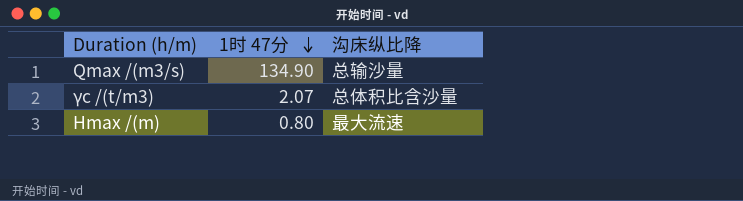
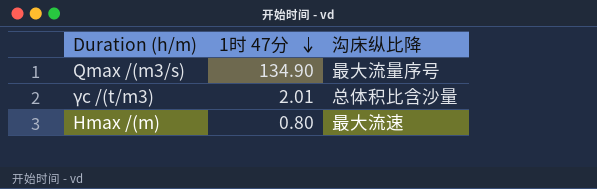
Qmax /(m3/s) | 沟床纵比降: 总输沙量 -> 最大流量序号
γc /(t/m3) | 1时 47分: 2.07 -> 2.01

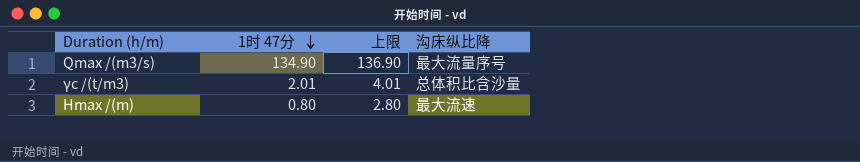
column 上限 | formula: none -> [1时 47分] + 2

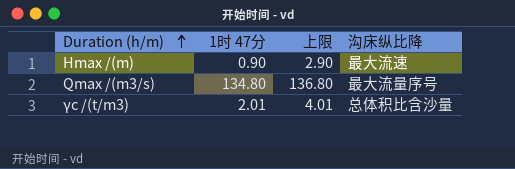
row order: 1时 47分 descending -> Duration (h/m) ascending
Hmax /(m) | 1时 47分: 0.80 -> 0.90
Hmax /(m) | 上限: 2.80 -> 2.90
Qmax /(m3/s) | 1时 47分: 134.90 -> 134.80
Qmax /(m3/s) | 上限: 136.90 -> 136.80

